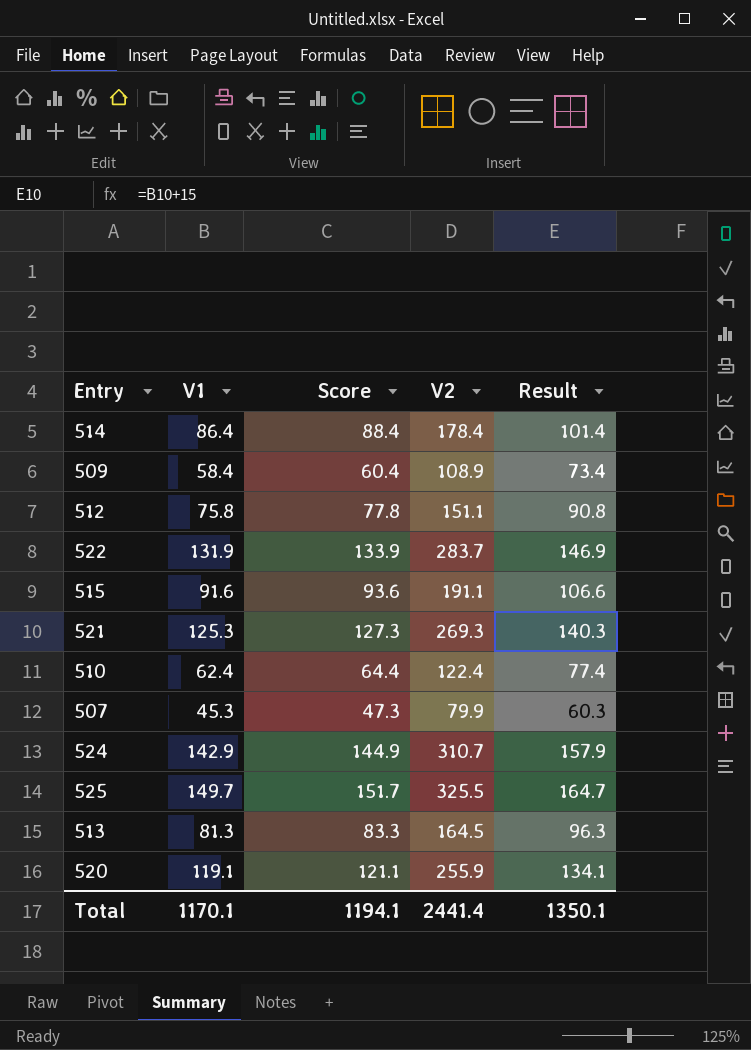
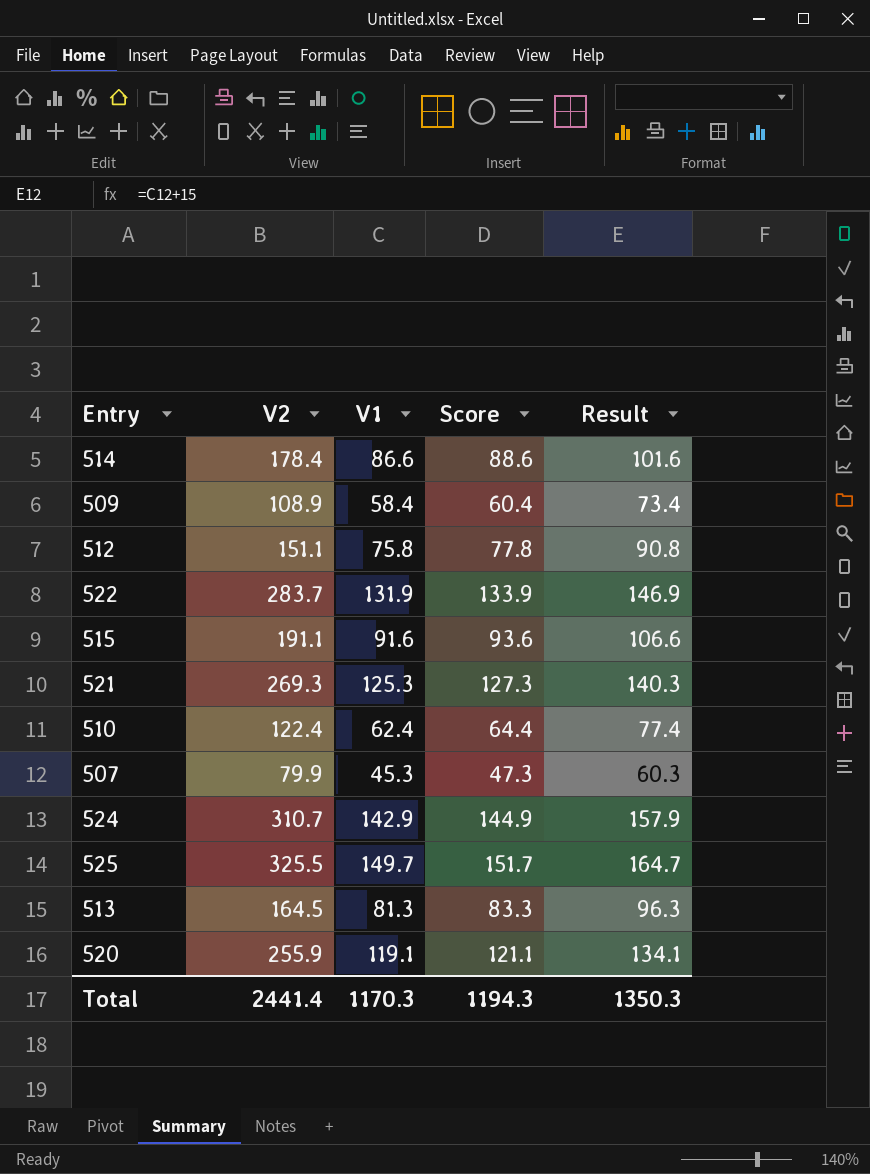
column V2 | position: 4 -> 2
514 | V1: 86.4 -> 86.6
514 | Score: 88.4 -> 88.6
514 | Result: 101.4 -> 101.6
Total | V1: 1170.1 -> 1170.3
Total | Score: 1194.1 -> 1194.3
Total | Result: 1350.1 -> 1350.3

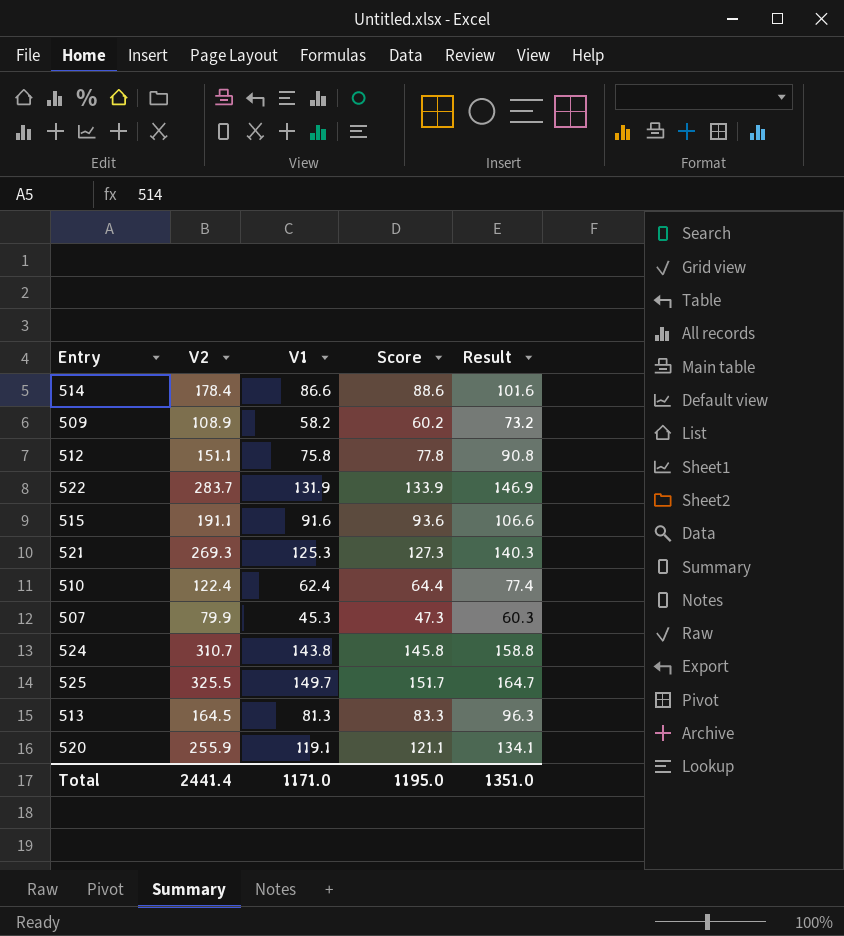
509 | V1: 58.4 -> 58.2
509 | Score: 60.4 -> 60.2
509 | Result: 73.4 -> 73.2
524 | V1: 142.9 -> 143.8
524 | Score: 144.9 -> 145.8
524 | Result: 157.9 -> 158.8
Total | V1: 1170.3 -> 1171.0
Total | Score: 1194.3 -> 1195.0
Total | Result: 1350.3 -> 1351.0

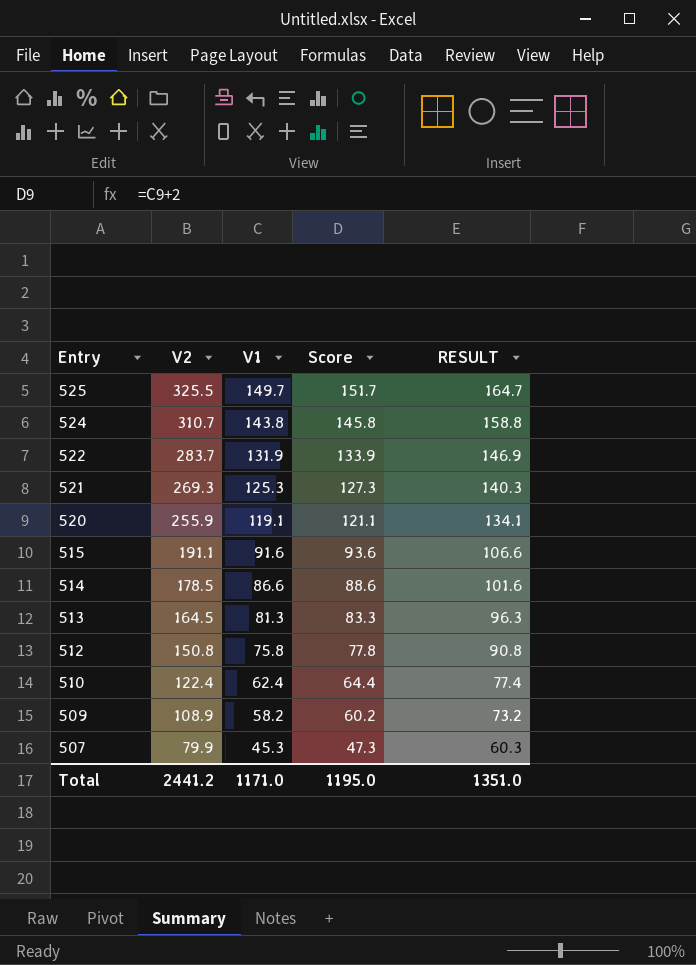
row order: none -> Entry descending
column name: Result -> RESULT
514 | V2: 178.4 -> 178.5
512 | V2: 151.1 -> 150.8
Total | V2: 2441.4 -> 2441.2

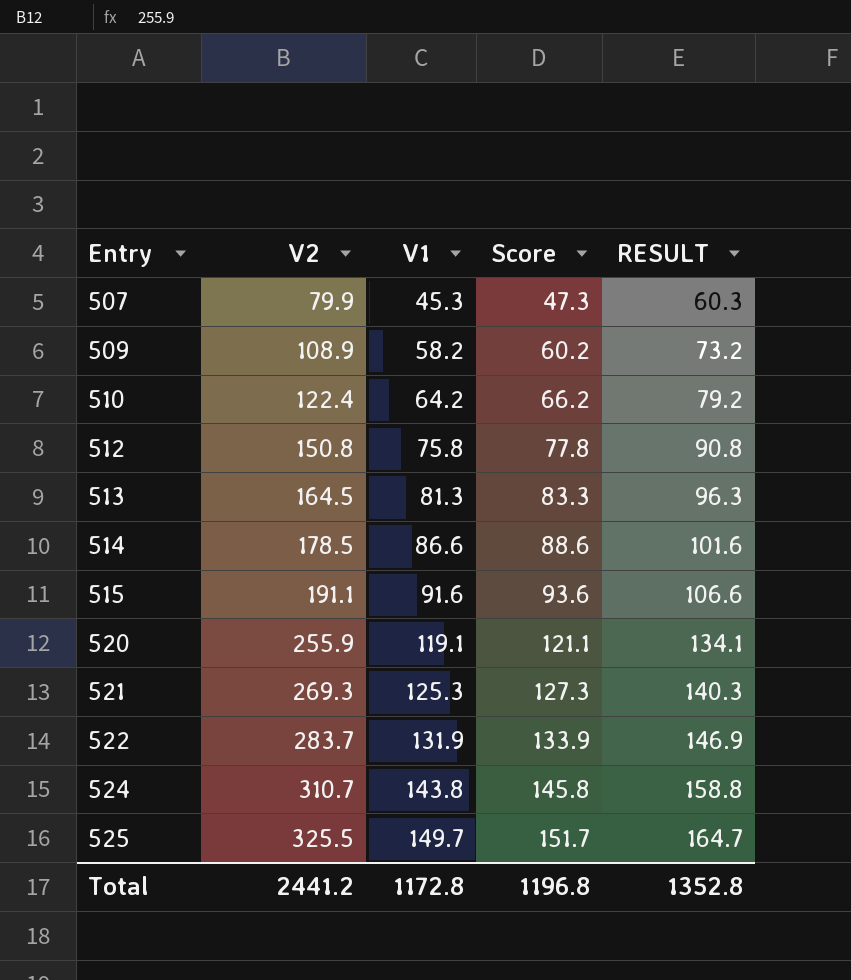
row order: Entry descending -> Entry ascending
510 | V1: 62.4 -> 64.2
510 | Score: 64.4 -> 66.2
510 | RESULT: 77.4 -> 79.2
Total | V1: 1171.0 -> 1172.8
Total | Score: 1195.0 -> 1196.8
Total | RESULT: 1351.0 -> 1352.8

